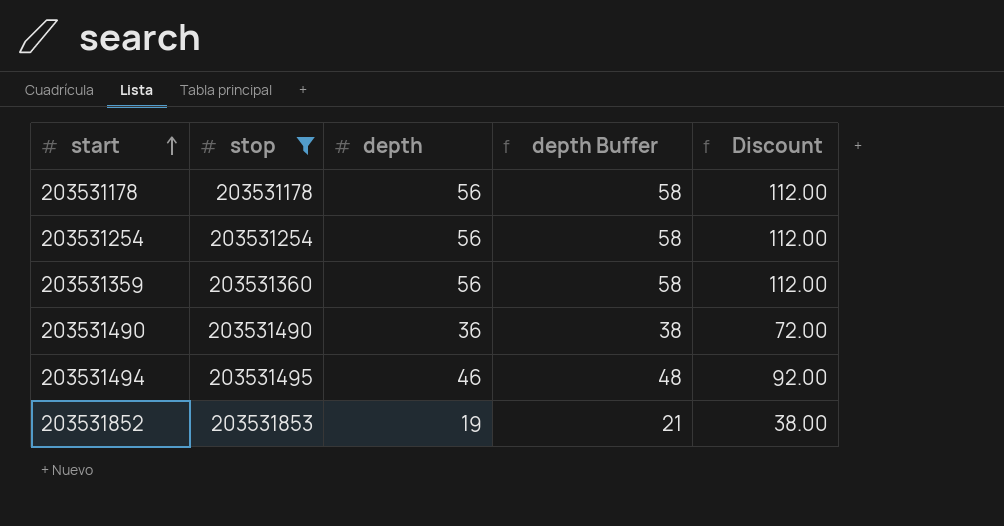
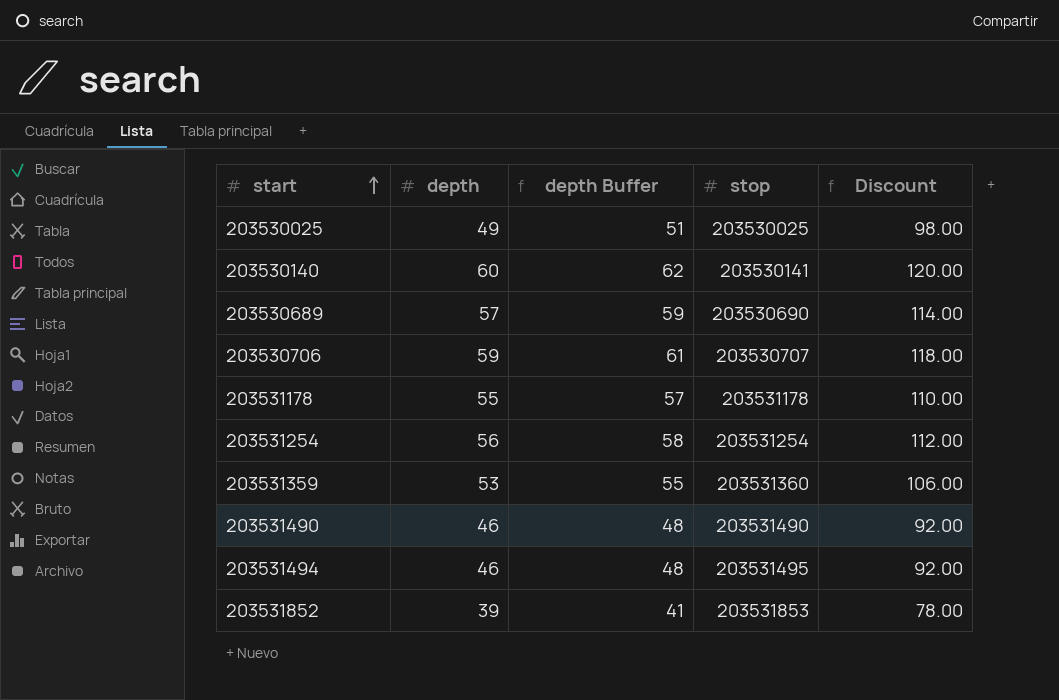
filter: stop >= 203531178 -> none
column stop | position: 2 -> 4
203531178 | depth: 56 -> 55
203531178 | depth Buffer: 58 -> 57
203531178 | Discount: 112.00 -> 110.00
203531359 | depth: 56 -> 53
203531359 | depth Buffer: 58 -> 55
203531359 | Discount: 112.00 -> 106.00
203531490 | depth: 36 -> 46
203531490 | depth Buffer: 38 -> 48
203531490 | Discount: 72.00 -> 92.00
203531852 | depth: 19 -> 39
203531852 | depth Buffer: 21 -> 41
203531852 | Discount: 38.00 -> 78.00

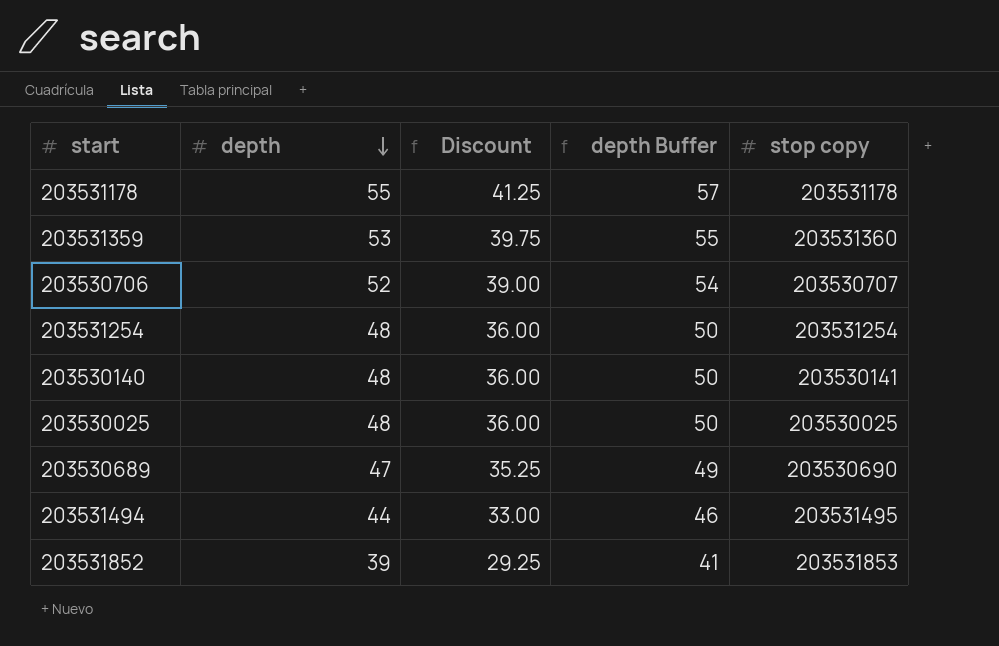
row order: start ascending -> depth descending
column Discount | formula: [depth] * 2 -> [depth] * 0.75
column Discount | position: 5 -> 3
column name: stop -> stop copy
row 203531490: 46 | 48 | 203531490 | 92.00 -> none
203530706 | depth: 59 -> 52
203530706 | depth Buffer: 61 -> 54
203531254 | depth: 56 -> 48
203531254 | depth Buffer: 58 -> 50
203530140 | depth: 60 -> 48
203530140 | depth Buffer: 62 -> 50
203530025 | depth: 49 -> 48
203530025 | depth Buffer: 51 -> 50
203530689 | depth: 57 -> 47
203530689 | depth Buffer: 59 -> 49
203531494 | depth: 46 -> 44
203531494 | depth Buffer: 48 -> 46

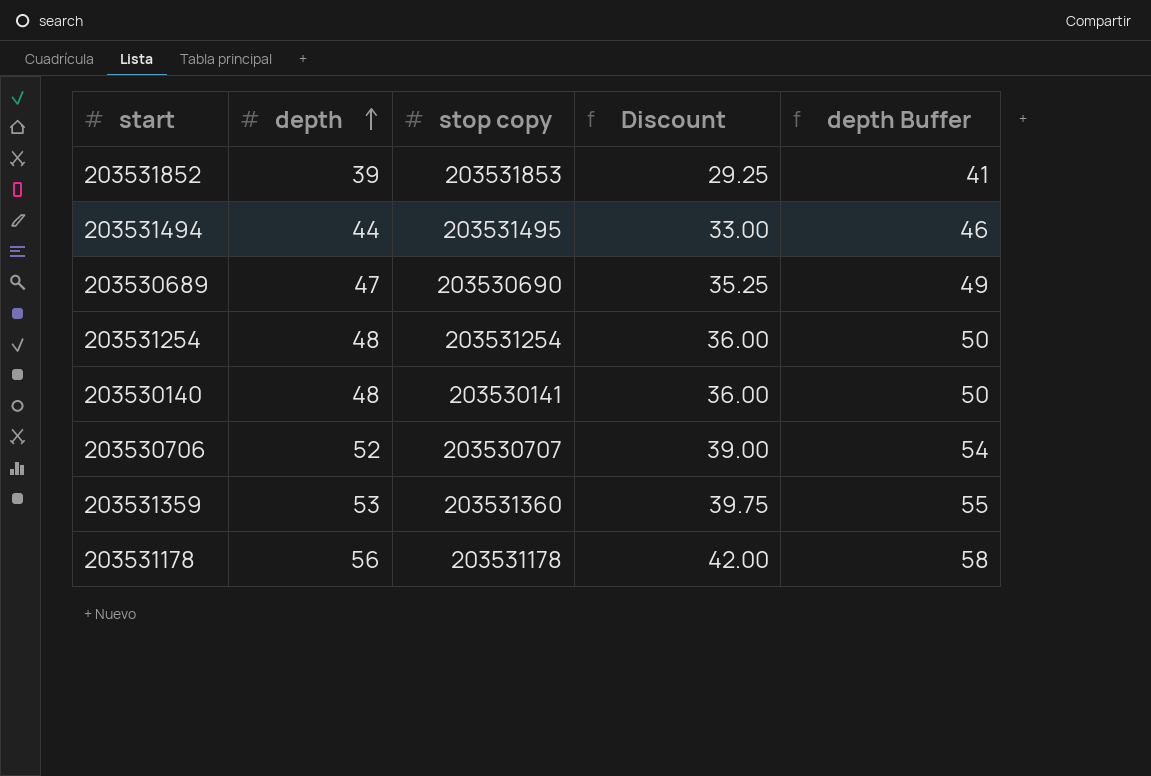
row order: depth descending -> depth ascending
column stop copy | position: 5 -> 3
row 203530025: 48 | 36.00 | 50 | 203530025 -> none
203531178 | depth: 55 -> 56
203531178 | Discount: 41.25 -> 42.00
203531178 | depth Buffer: 57 -> 58

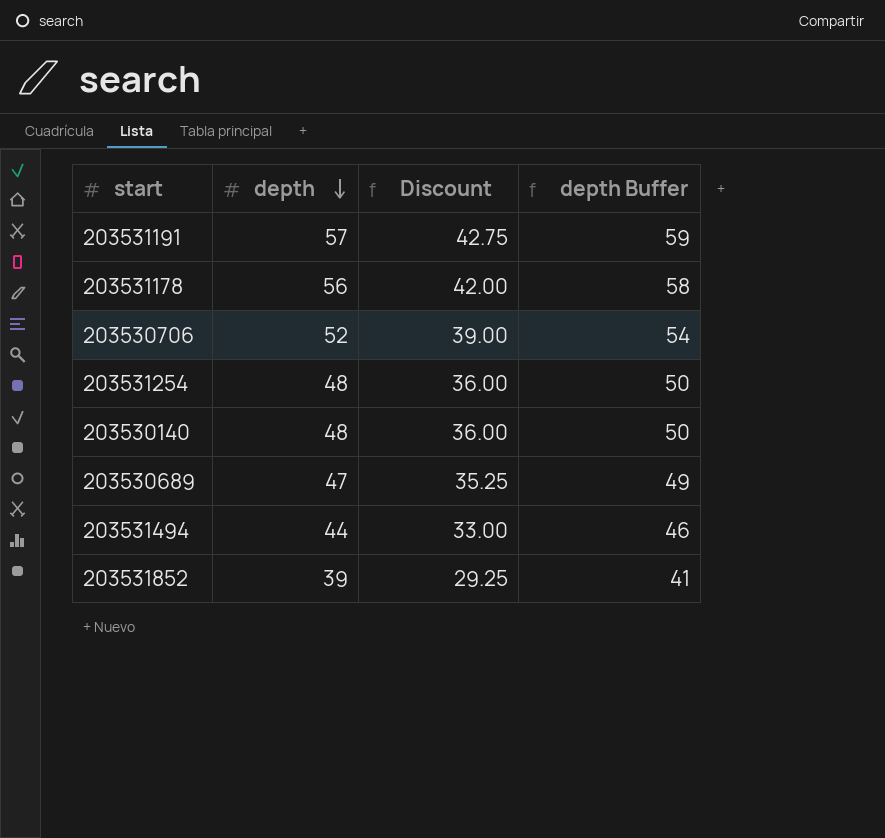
row order: depth ascending -> depth descending
column stop copy | position: 3 -> none
row 203531359: 53 | 203531360 | 39.75 | 55 -> none
row 203531191: none -> 57 | 42.75 | 59

